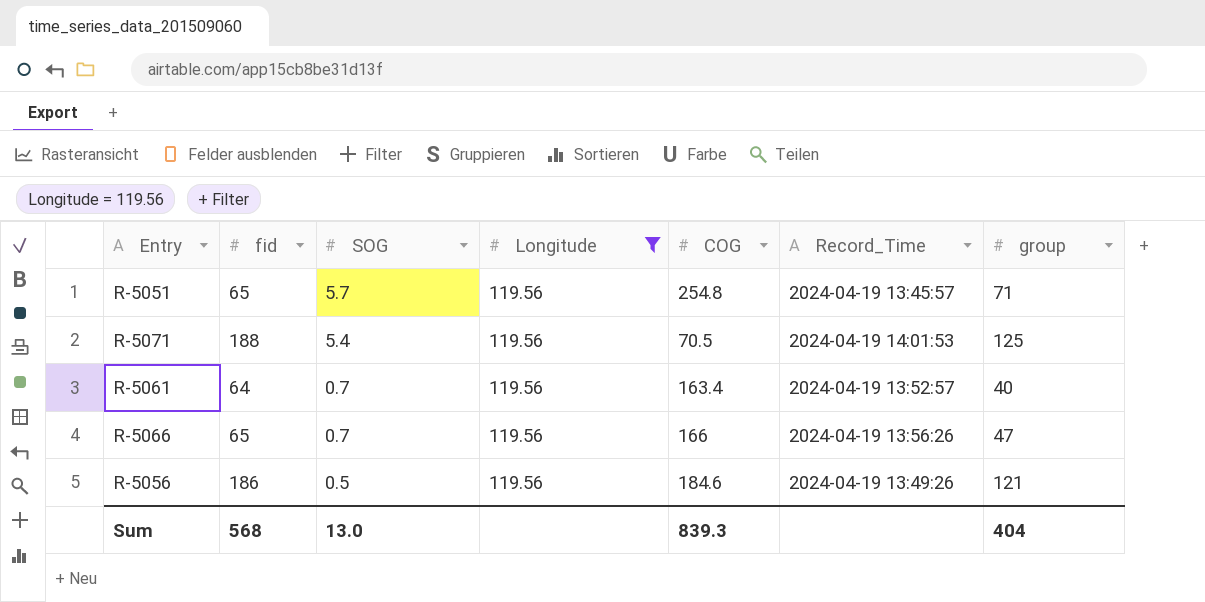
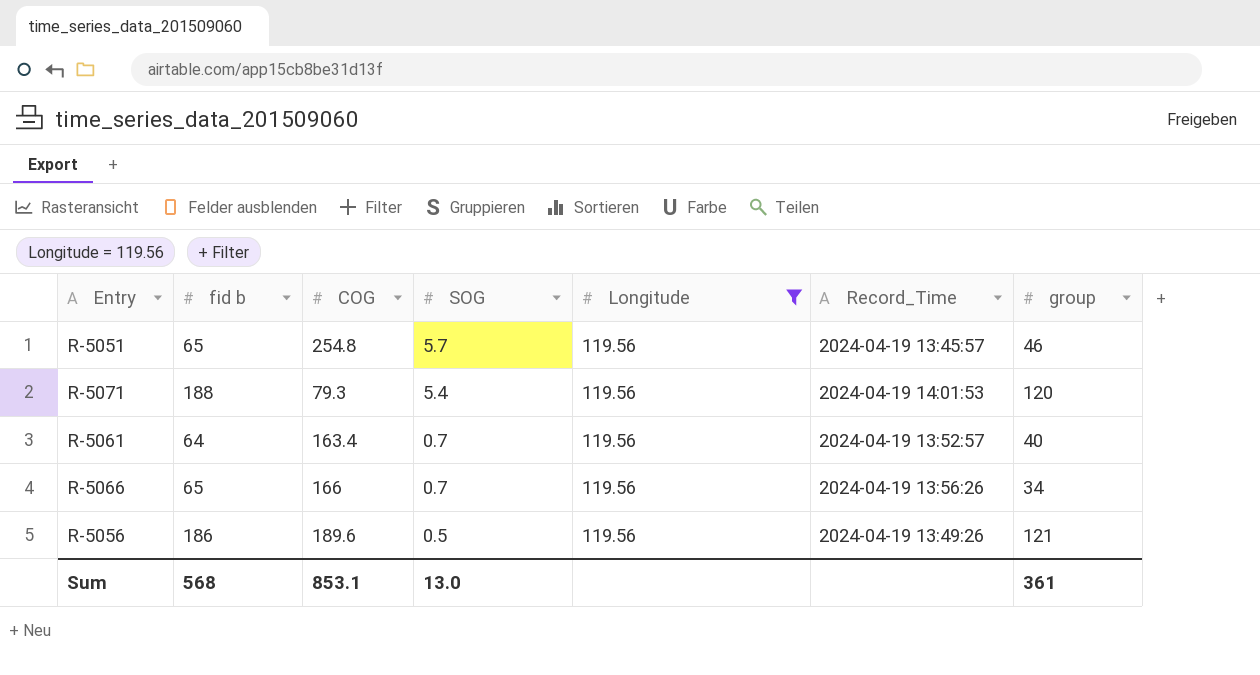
column name: fid -> fid b
column COG | position: 5 -> 3
R-5051 | group: 71 -> 46
R-5071 | COG: 70.5 -> 79.3
R-5071 | group: 125 -> 120
R-5066 | group: 47 -> 34
R-5056 | COG: 184.6 -> 189.6
Sum | COG: 839.3 -> 853.1
Sum | group: 404 -> 361

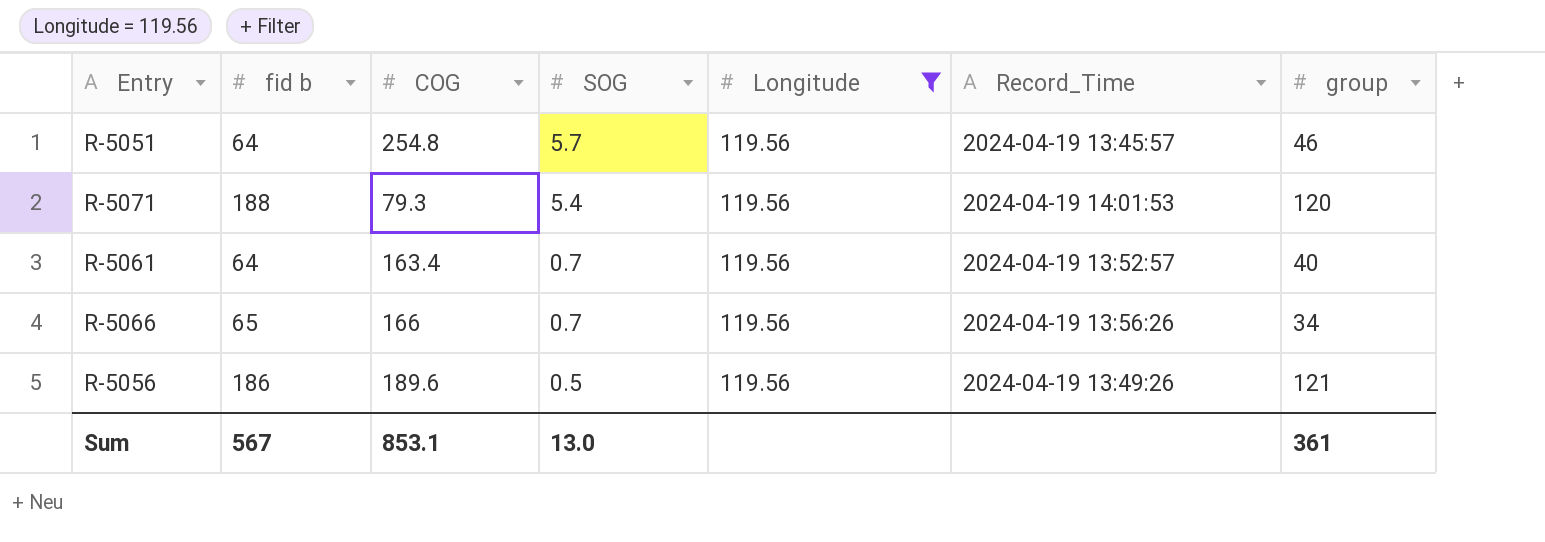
R-5051 | fid b: 65 -> 64
Sum | fid b: 568 -> 567

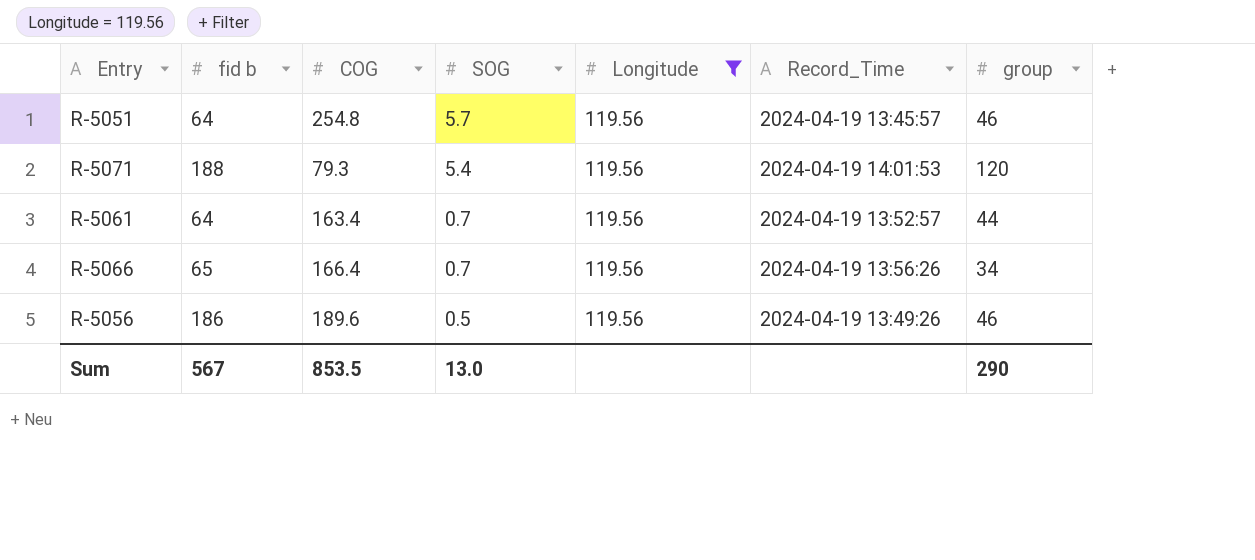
R-5061 | group: 40 -> 44
R-5066 | COG: 166 -> 166.4
R-5056 | group: 121 -> 46
Sum | COG: 853.1 -> 853.5
Sum | group: 361 -> 290

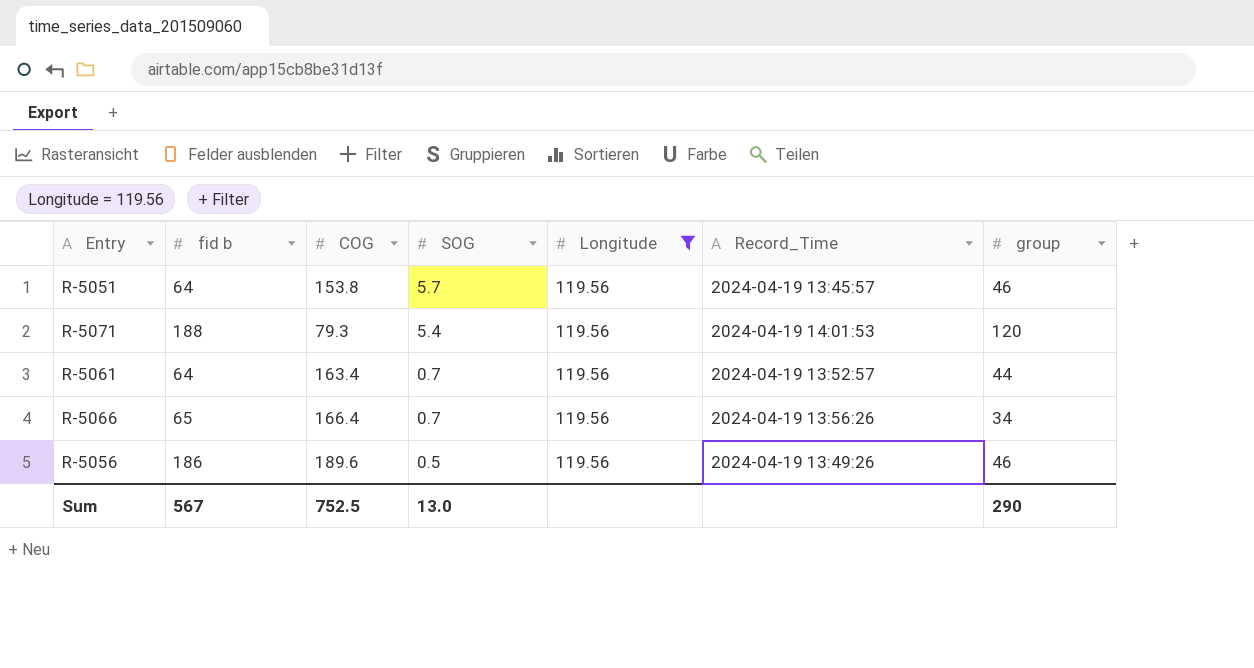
R-5051 | COG: 254.8 -> 153.8
Sum | COG: 853.5 -> 752.5

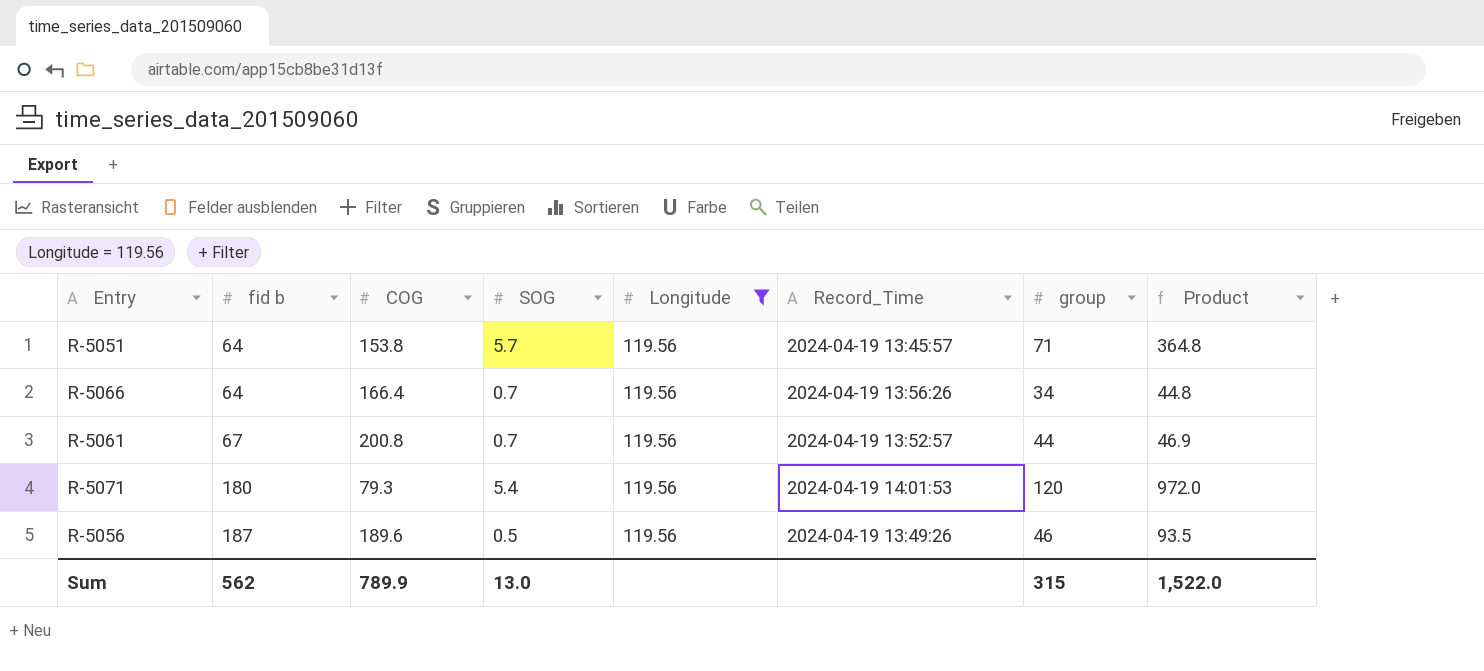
row order: SOG descending -> fid b ascending
column Product | formula: none -> [fid b] * [SOG]
R-5051 | group: 46 -> 71
R-5066 | fid b: 65 -> 64
R-5061 | fid b: 64 -> 67
R-5061 | COG: 163.4 -> 200.8
R-5071 | fid b: 188 -> 180
R-5056 | fid b: 186 -> 187
Sum | fid b: 567 -> 562
Sum | COG: 752.5 -> 789.9
Sum | group: 290 -> 315

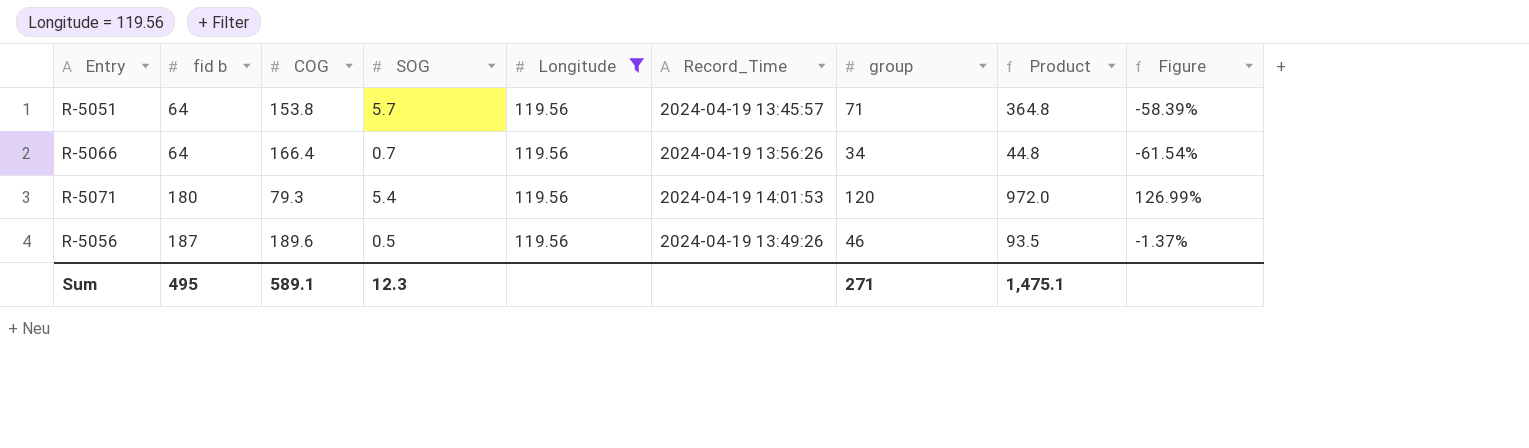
column Figure | formula: none -> ([fid b] - [COG]) / [COG]
row R-5061: 67 | 200.8 | 0.7 | 119.56 | 2024-04-19 13:52:57 | 44 | 46.9 -> none
Sum | fid b: 562 -> 495
Sum | COG: 789.9 -> 589.1
Sum | SOG: 13.0 -> 12.3
Sum | group: 315 -> 271
Sum | Product: 1,522.0 -> 1,475.1

